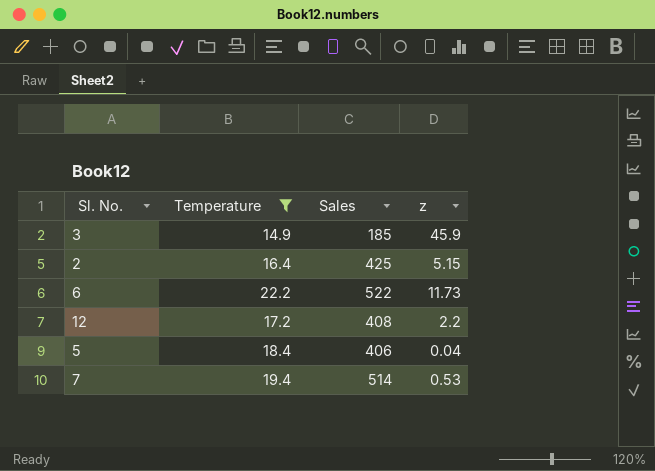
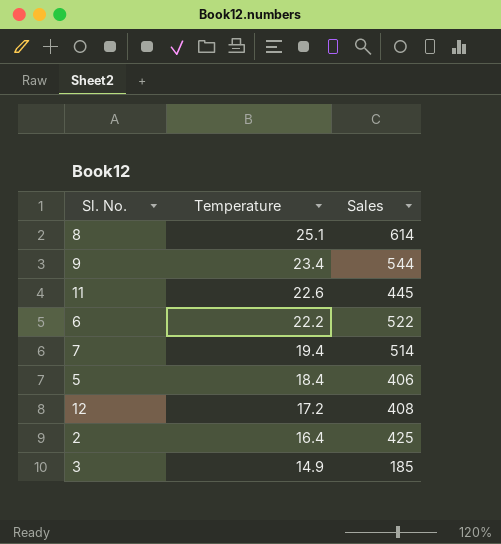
filter: Temperature <= 22.2 -> none
row order: none -> Temperature descending
column z | position: 4 -> none

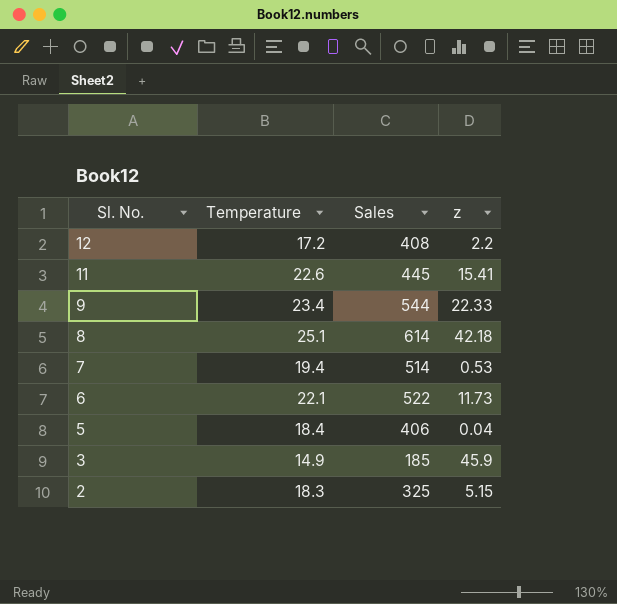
row order: Temperature descending -> Sl. No. descending
column z | position: none -> 4
6 | Temperature: 22.2 -> 22.1
2 | Temperature: 16.4 -> 18.3
2 | Sales: 425 -> 325

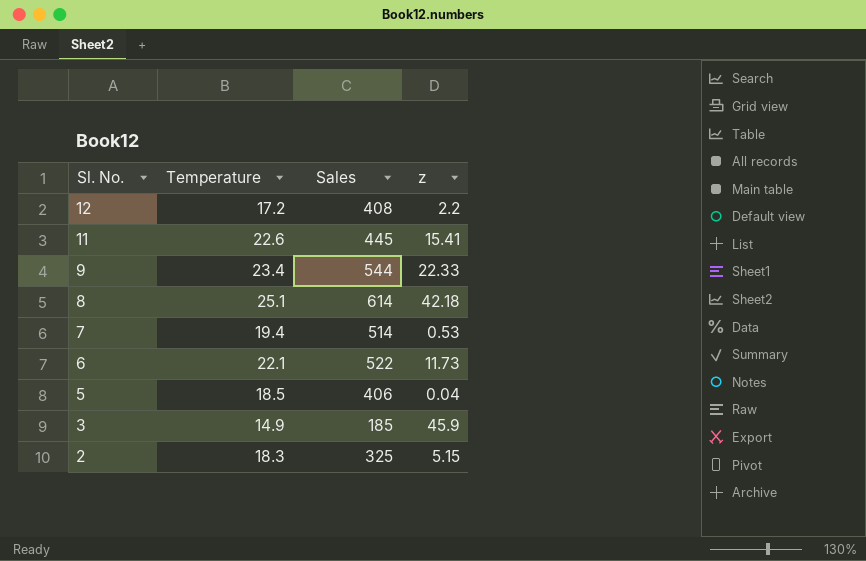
5 | Temperature: 18.4 -> 18.5

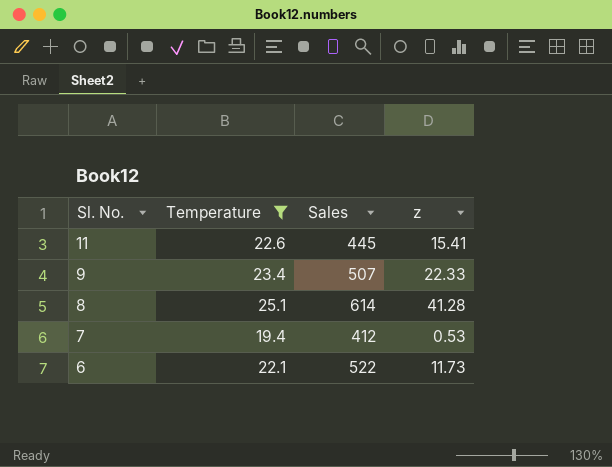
filter: none -> Temperature >= 19.4
9 | Sales: 544 -> 507
8 | z: 42.18 -> 41.28
7 | Sales: 514 -> 412

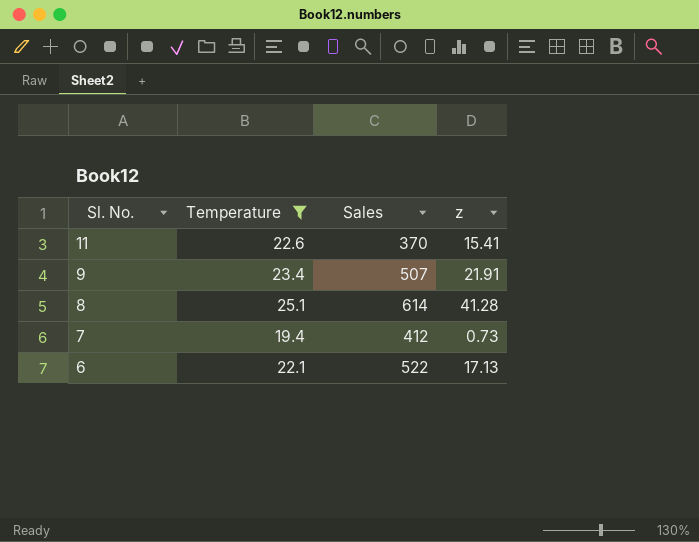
11 | Sales: 445 -> 370
9 | z: 22.33 -> 21.91
7 | z: 0.53 -> 0.73
6 | z: 11.73 -> 17.13

